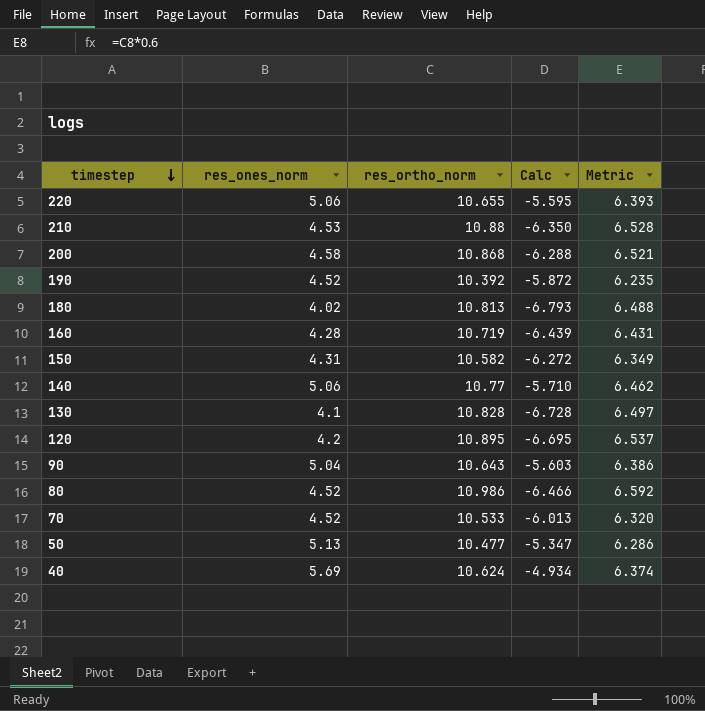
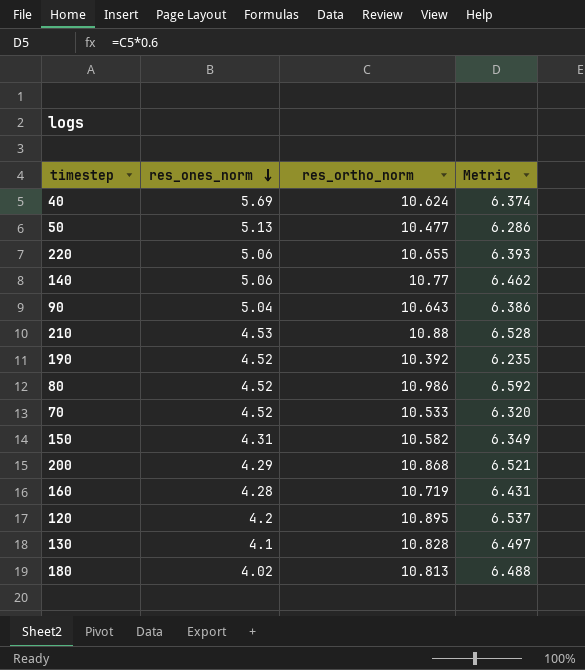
row order: timestep descending -> res_ones_norm descending
column Calc | formula: [res_ones_norm] - [res_ortho_norm] -> none
200 | res_ones_norm: 4.58 -> 4.29

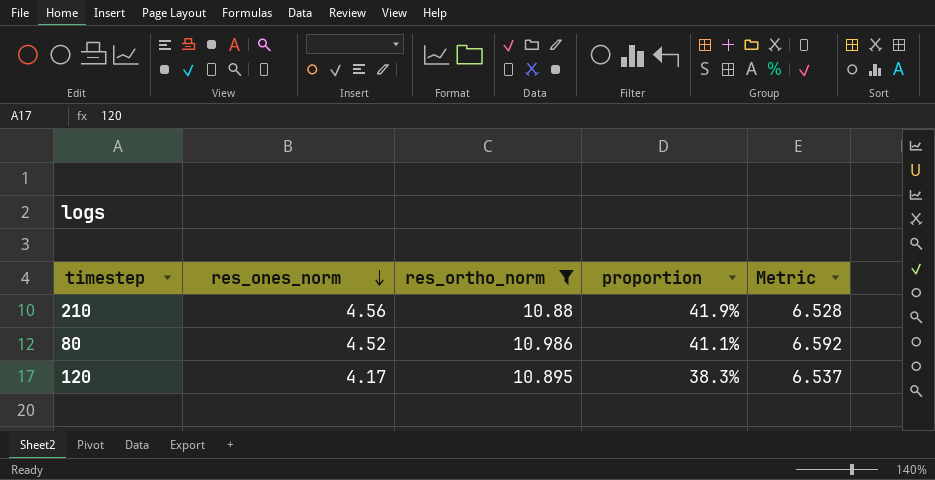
filter: none -> res_ortho_norm >= 10.88
column proportion | formula: none -> [res_ones_norm] / [res_ortho_norm]
210 | res_ones_norm: 4.53 -> 4.56
120 | res_ones_norm: 4.2 -> 4.17

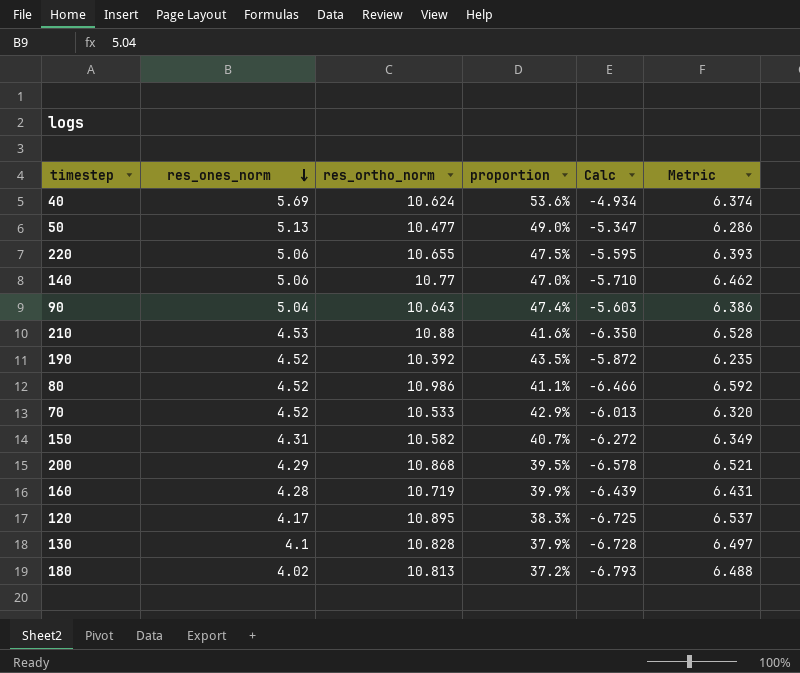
filter: res_ortho_norm >= 10.88 -> none
column Calc | formula: none -> [res_ones_norm] - [res_ortho_norm]
210 | res_ones_norm: 4.56 -> 4.53
210 | proportion: 41.9% -> 41.6%

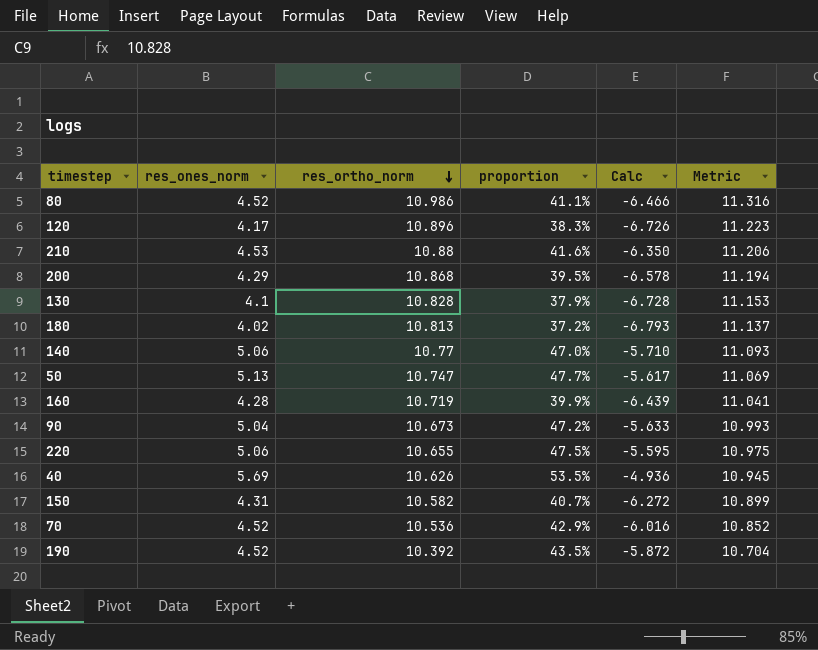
row order: res_ones_norm descending -> res_ortho_norm descending
column Metric | formula: [res_ortho_norm] * 0.6 -> [res_ortho_norm] * 1.03
120 | res_ortho_norm: 10.895 -> 10.896
120 | Calc: -6.725 -> -6.726
50 | res_ortho_norm: 10.477 -> 10.747
50 | proportion: 49.0% -> 47.7%
50 | Calc: -5.347 -> -5.617
90 | res_ortho_norm: 10.643 -> 10.673
90 | proportion: 47.4% -> 47.2%
90 | Calc: -5.603 -> -5.633
40 | res_ortho_norm: 10.624 -> 10.626
40 | proportion: 53.6% -> 53.5%
40 | Calc: -4.934 -> -4.936
70 | res_ortho_norm: 10.533 -> 10.536
70 | Calc: -6.013 -> -6.016

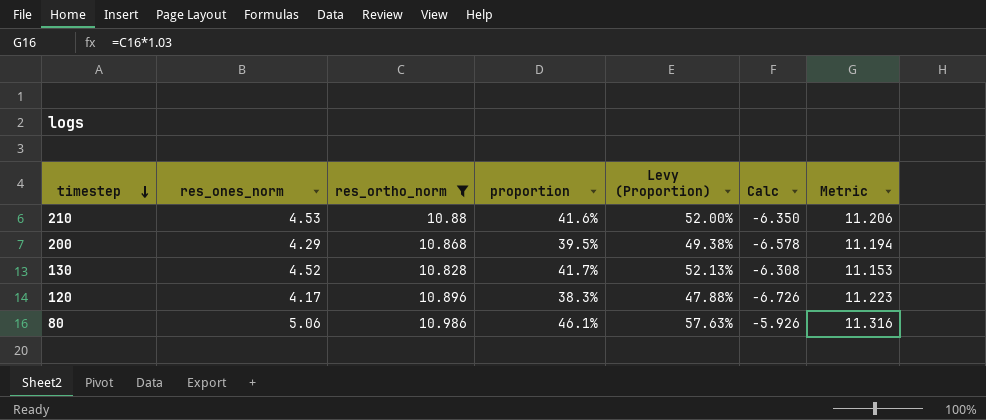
filter: none -> res_ortho_norm >= 10.828
row order: res_ortho_norm descending -> timestep descending
column Levy (Proportion) | formula: none -> [proportion] * 1.25
130 | res_ones_norm: 4.1 -> 4.52
130 | proportion: 37.9% -> 41.7%
130 | Calc: -6.728 -> -6.308
80 | res_ones_norm: 4.52 -> 5.06
80 | proportion: 41.1% -> 46.1%
80 | Calc: -6.466 -> -5.926

